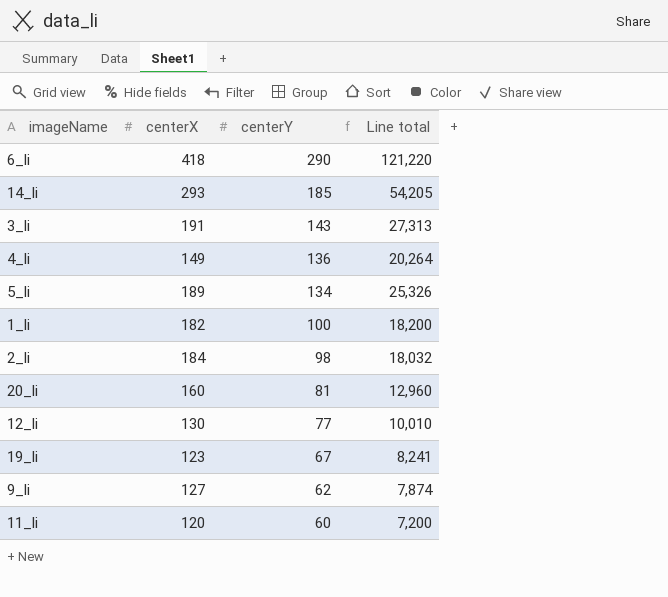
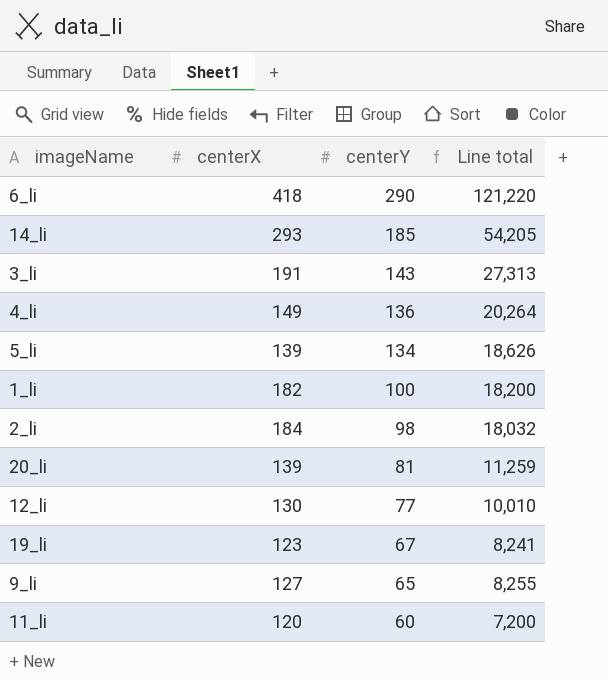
5_li | centerX: 189 -> 139
5_li | Line total: 25,326 -> 18,626
20_li | centerX: 160 -> 139
20_li | Line total: 12,960 -> 11,259
9_li | centerY: 62 -> 65
9_li | Line total: 7,874 -> 8,255

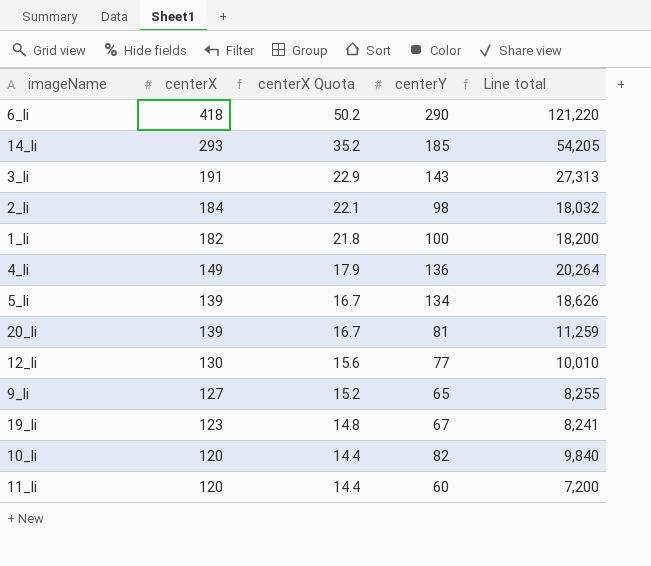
row order: centerY descending -> centerX descending
column centerX Quota | formula: none -> [centerX] * 0.12
row 10_li: none -> 120 | 14.4 | 82 | 9,840

